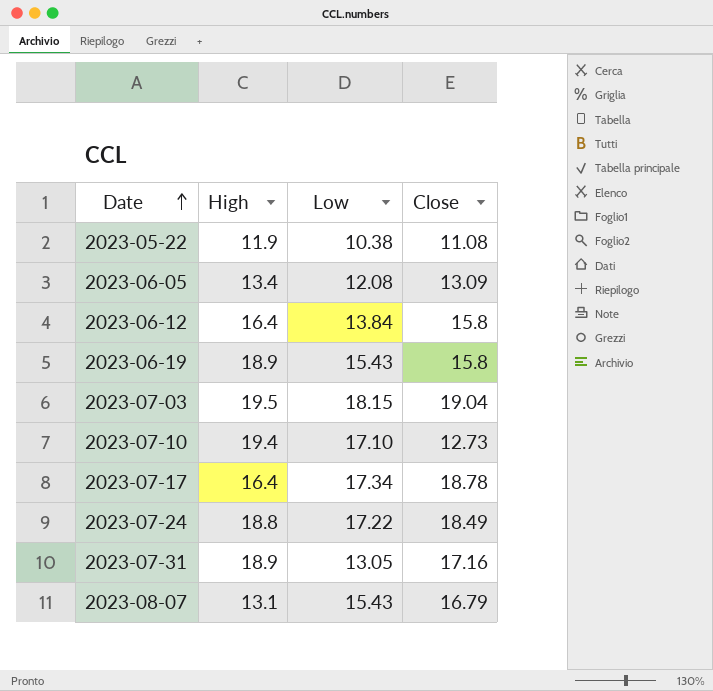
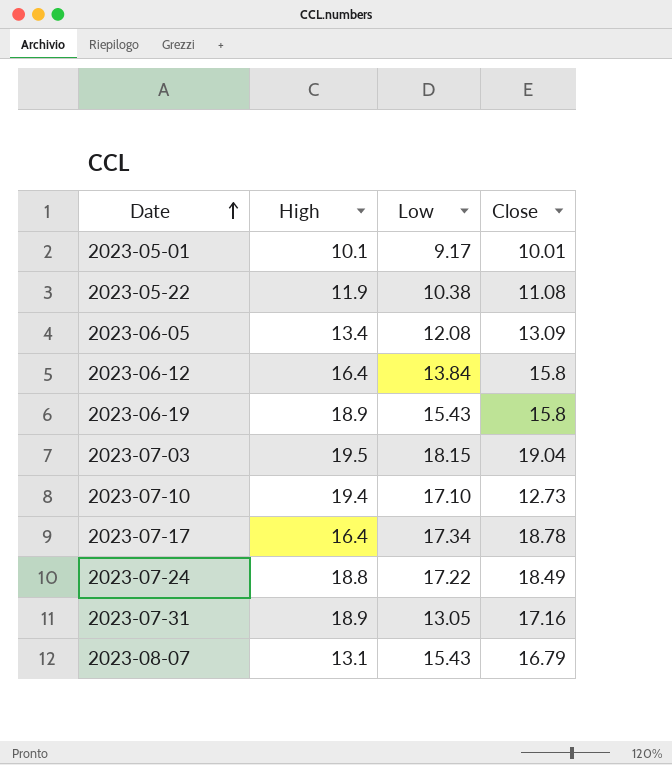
row 2023-05-01: none -> 10.1 | 9.17 | 10.01

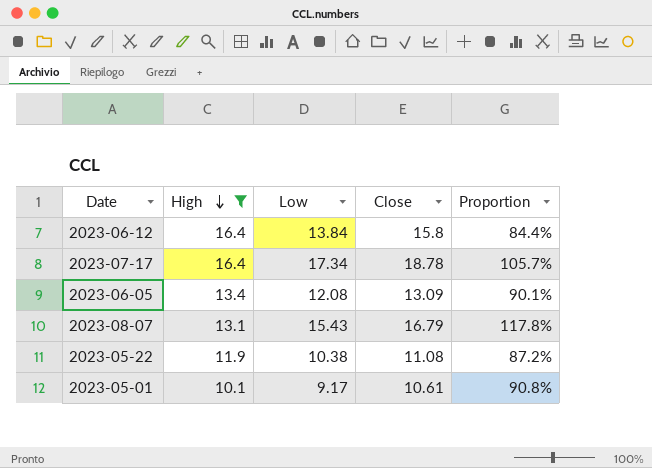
filter: none -> High <= 16.4
row order: Date ascending -> High descending
column Proportion | formula: none -> [Low] / [High]
2023-05-01 | Close: 10.01 -> 10.61

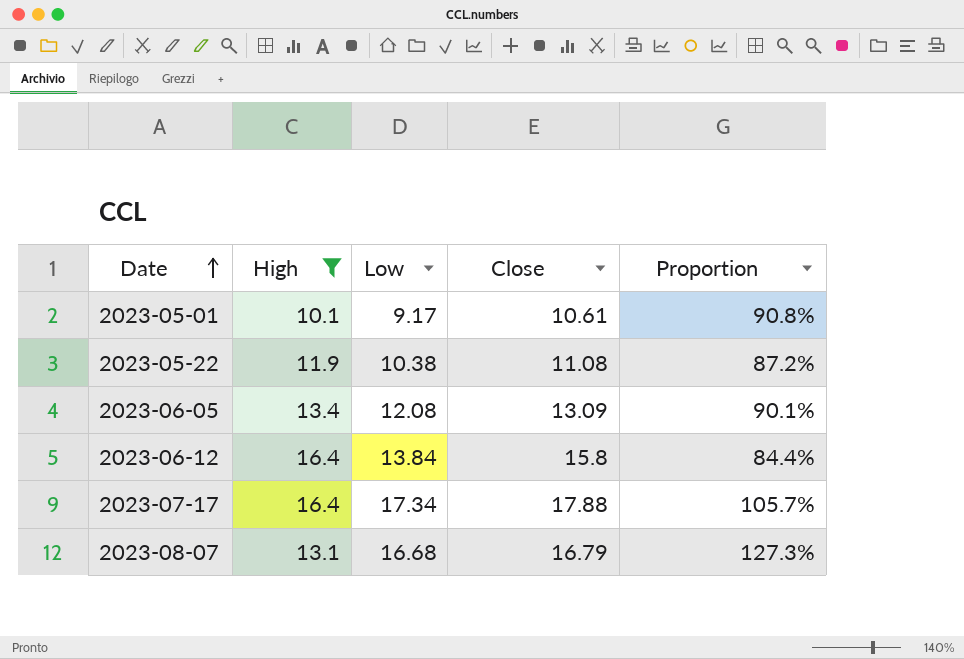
row order: High descending -> Date ascending
2023-07-17 | Close: 18.78 -> 17.88
2023-08-07 | Low: 15.43 -> 16.68
2023-08-07 | Proportion: 117.8% -> 127.3%

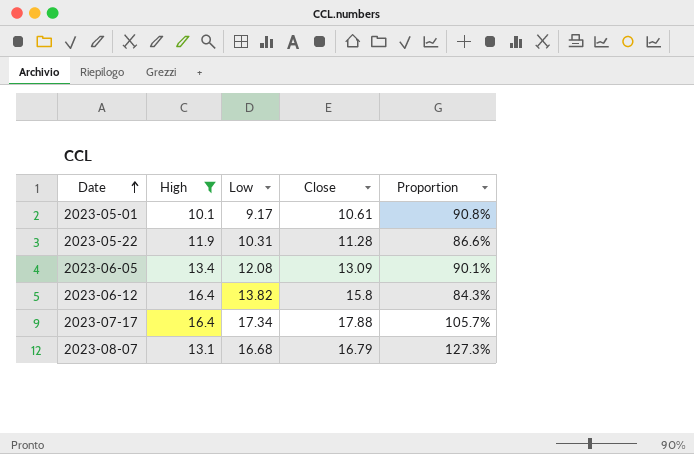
2023-05-22 | Low: 10.38 -> 10.31
2023-05-22 | Close: 11.08 -> 11.28
2023-05-22 | Proportion: 87.2% -> 86.6%
2023-06-12 | Low: 13.84 -> 13.82
2023-06-12 | Proportion: 84.4% -> 84.3%

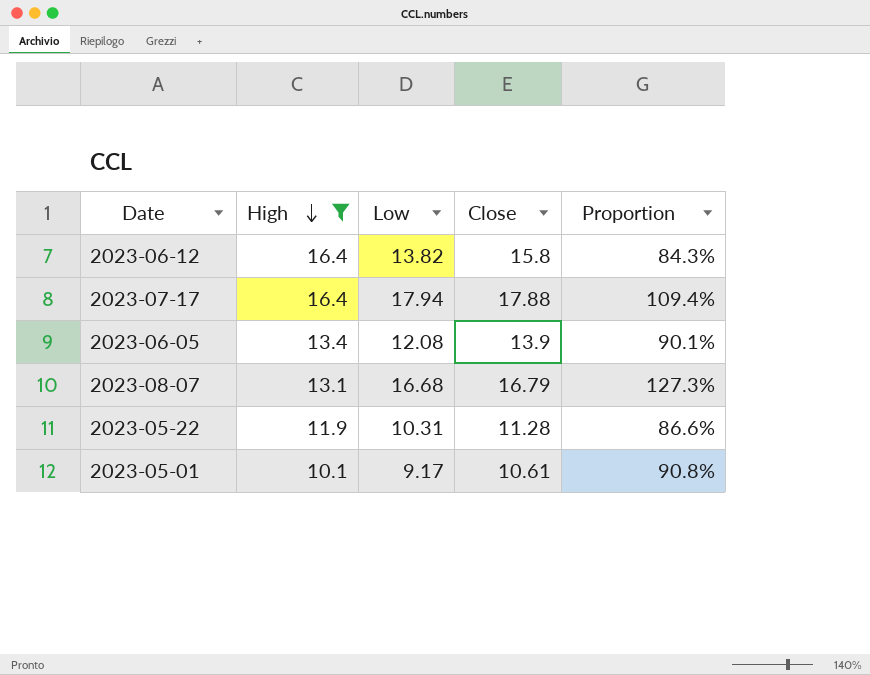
row order: Date ascending -> High descending
2023-07-17 | Low: 17.34 -> 17.94
2023-07-17 | Proportion: 105.7% -> 109.4%
2023-06-05 | Close: 13.09 -> 13.9

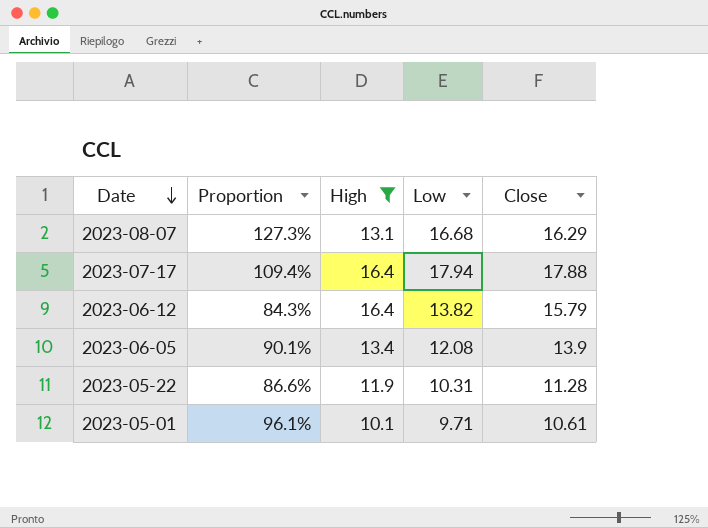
row order: High descending -> Date descending
column Proportion | position: 5 -> 2
2023-08-07 | Close: 16.79 -> 16.29
2023-06-12 | Close: 15.8 -> 15.79
2023-05-01 | Proportion: 90.8% -> 96.1%
2023-05-01 | Low: 9.17 -> 9.71

